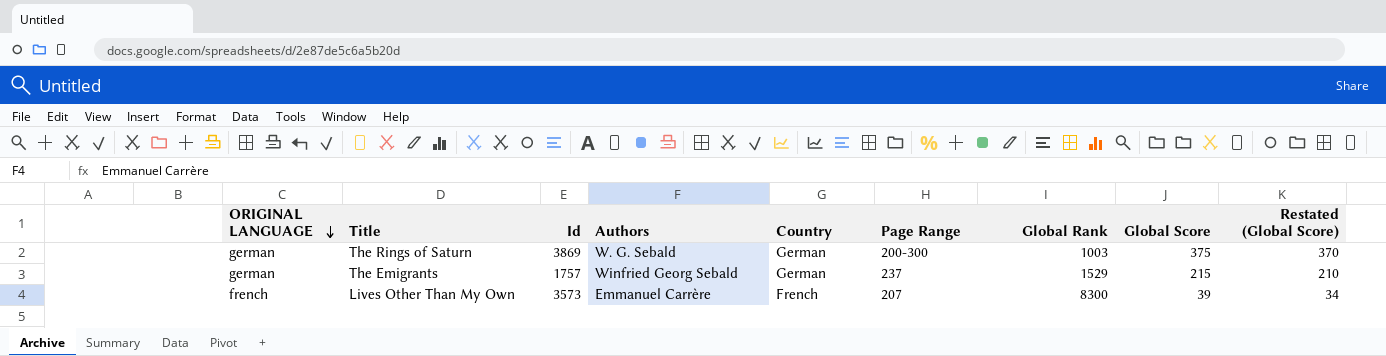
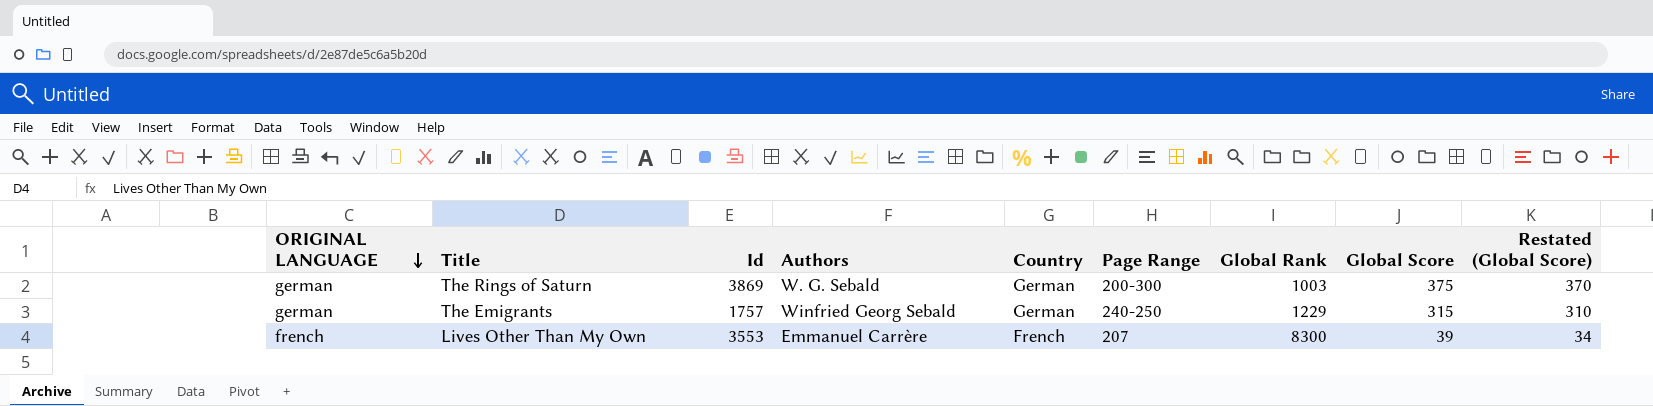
The Emigrants | Page Range: 237 -> 240-250
The Emigrants | Global Rank: 1529 -> 1229
The Emigrants | Global Score: 215 -> 315
The Emigrants | Restated (Global Score): 210 -> 310
Lives Other Than My Own | Id: 3573 -> 3553

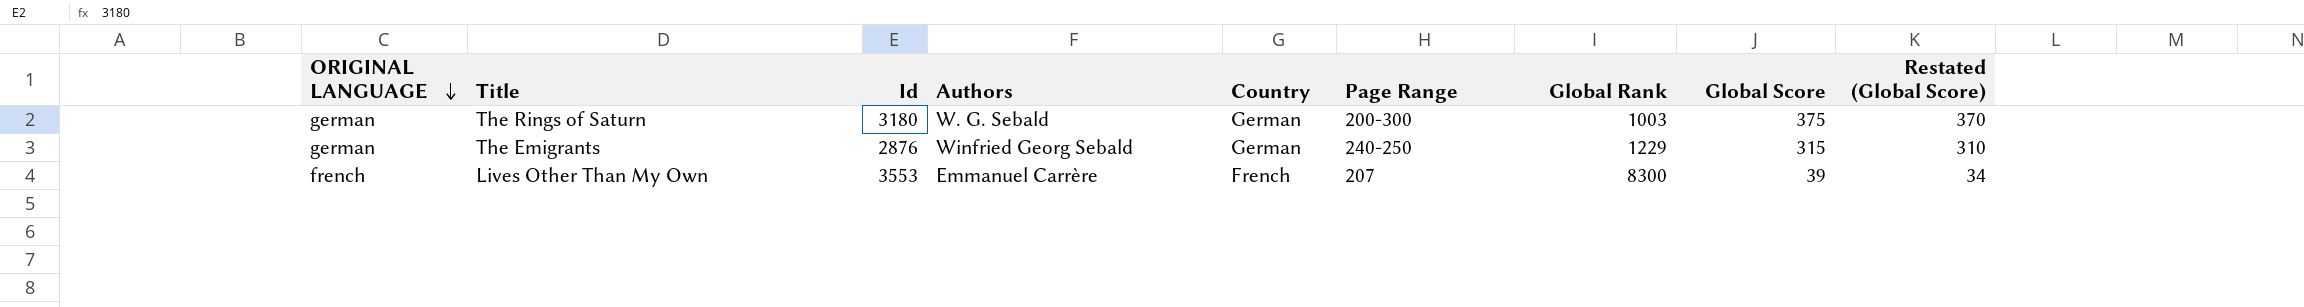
The Rings of Saturn | Id: 3869 -> 3180
The Emigrants | Id: 1757 -> 2876

